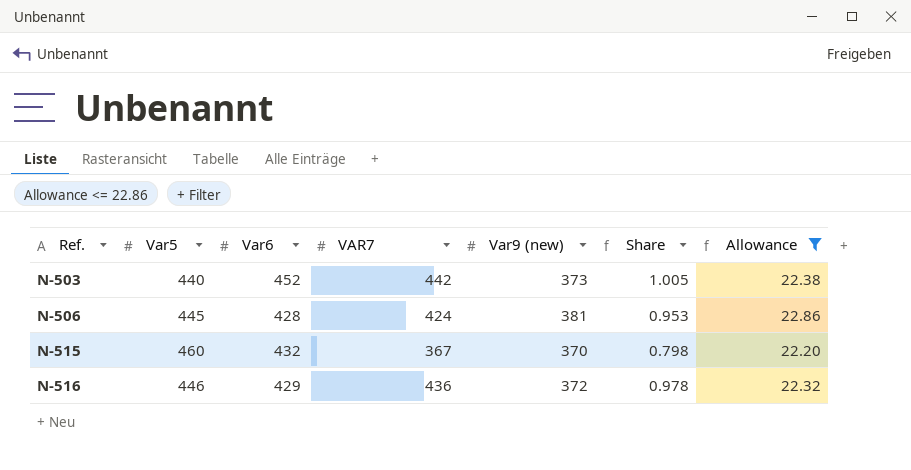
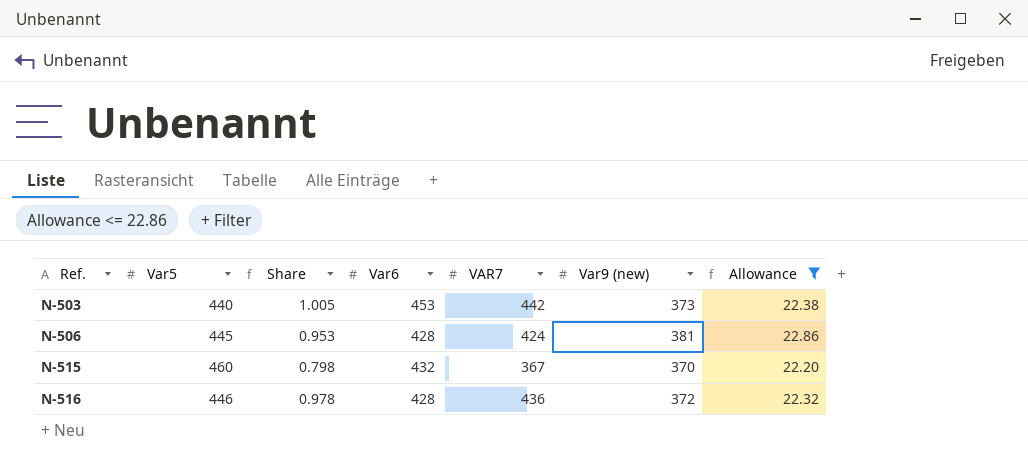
column Share | position: 6 -> 3
N-503 | Var6: 452 -> 453
N-516 | Var6: 429 -> 428

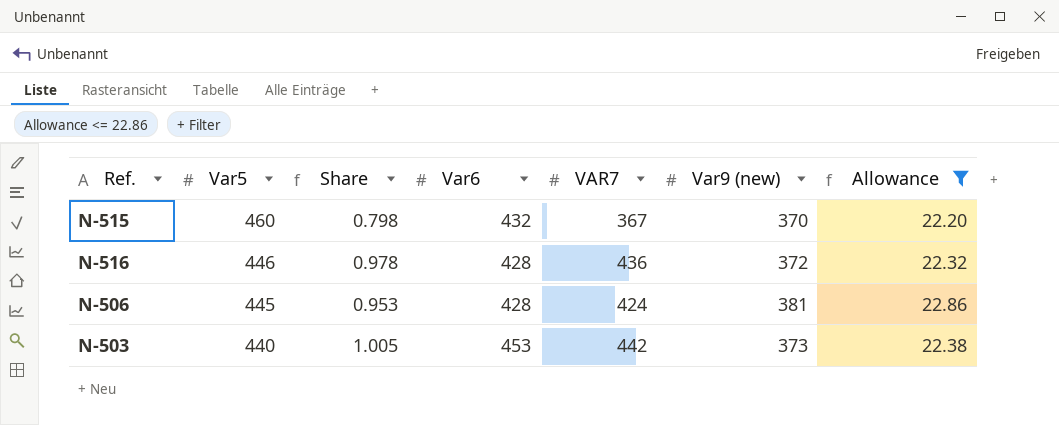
row order: Ref. ascending -> Var5 descending

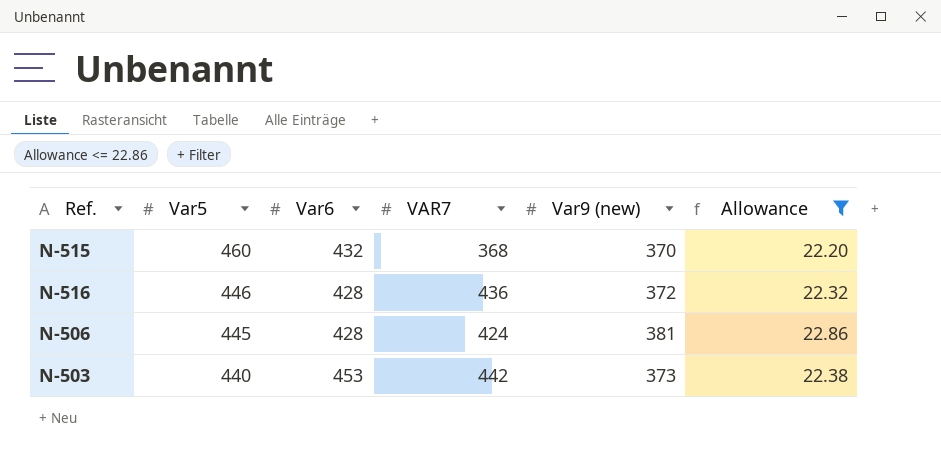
column Share | formula: [VAR7] / [Var5] -> none
N-515 | VAR7: 367 -> 368

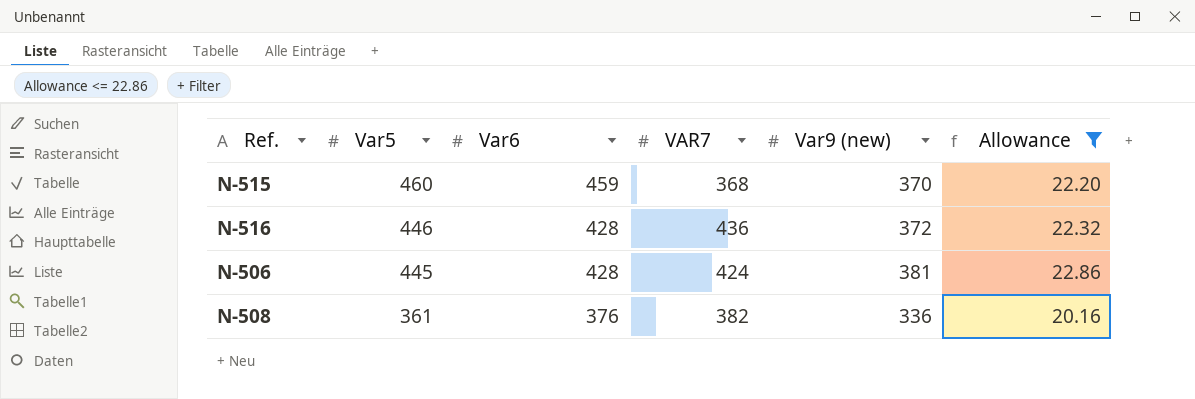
row N-503: 440 | 453 | 442 | 373 | 22.38 -> none
N-515 | Var6: 432 -> 459
row N-508: none -> 361 | 376 | 382 | 336 | 20.16

